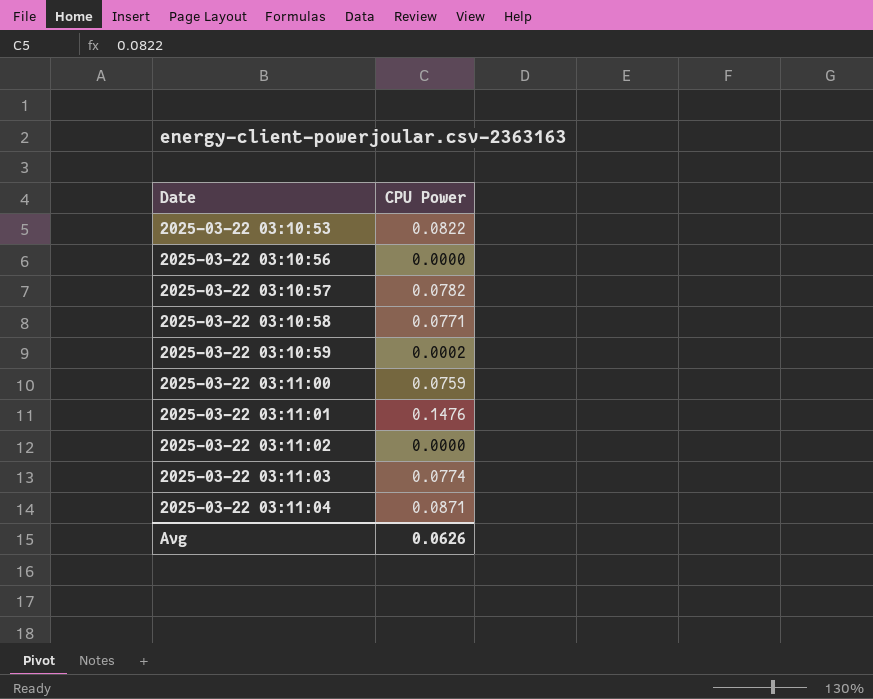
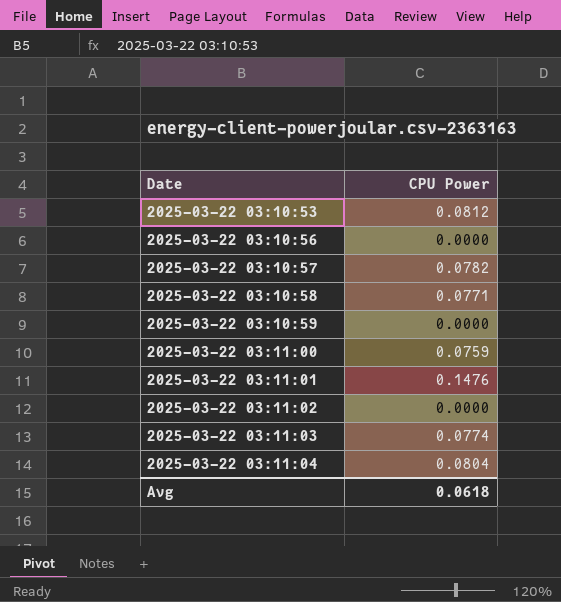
2025-03-22 03:10:53 | CPU Power: 0.0822 -> 0.0812
2025-03-22 03:10:59 | CPU Power: 0.0002 -> 0.0000
2025-03-22 03:11:04 | CPU Power: 0.0871 -> 0.0804
Avg | CPU Power: 0.0626 -> 0.0618

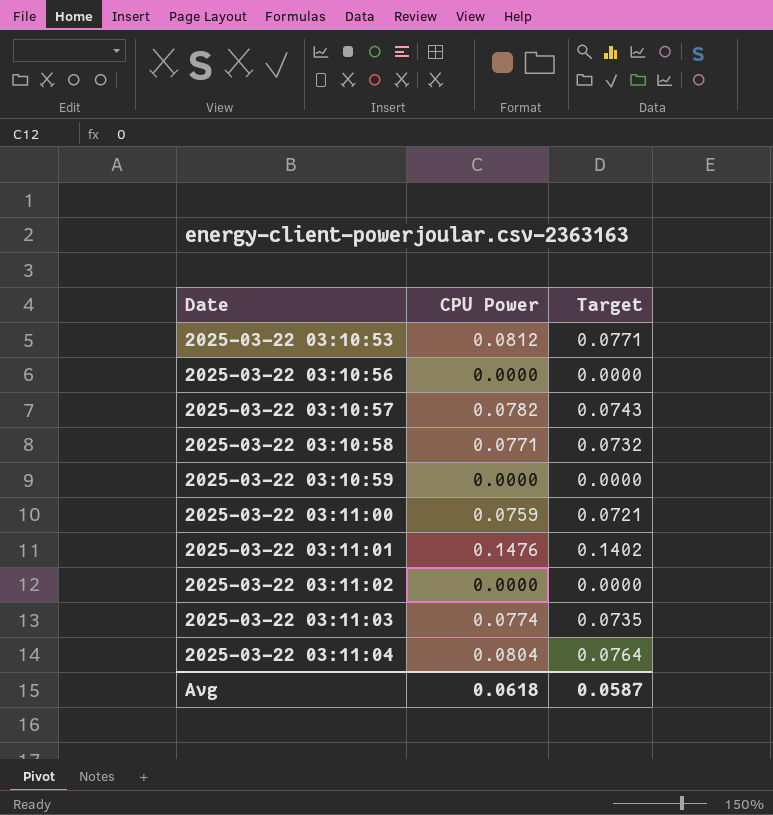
column Target | formula: none -> [CPU Power] * 0.95

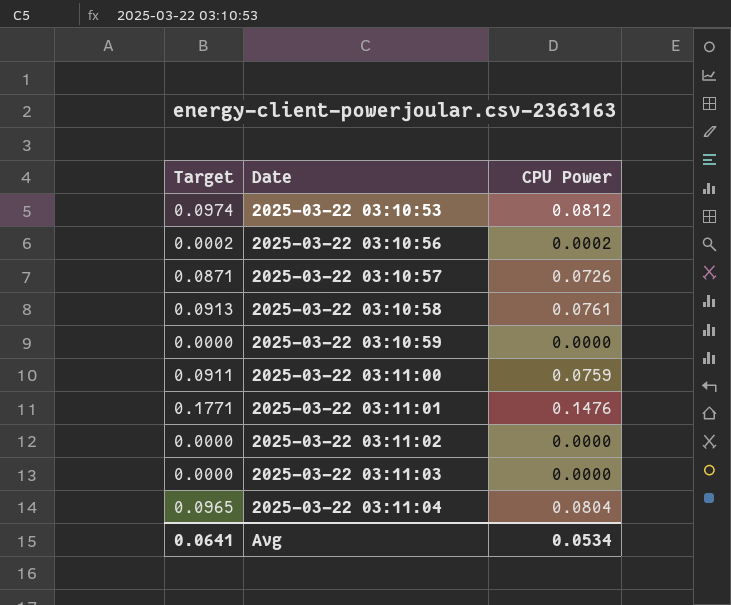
column Target | formula: [CPU Power] * 0.95 -> [CPU Power] * 1.2
column Target | position: 3 -> 1
2025-03-22 03:10:56 | CPU Power: 0.0000 -> 0.0002
2025-03-22 03:10:57 | CPU Power: 0.0782 -> 0.0726
2025-03-22 03:10:58 | CPU Power: 0.0771 -> 0.0761
2025-03-22 03:11:03 | CPU Power: 0.0774 -> 0.0000
Avg | Target: 0.0587 -> 0.0641
Avg | CPU Power: 0.0618 -> 0.0534

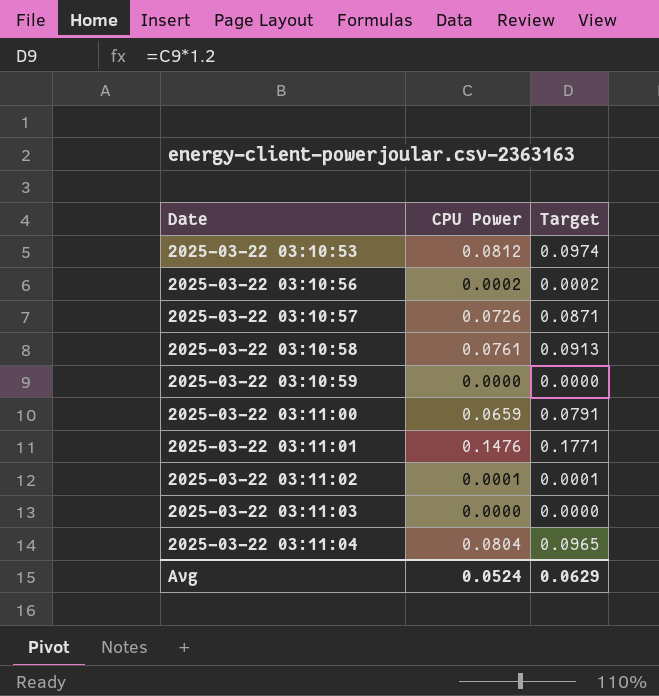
column Target | position: 1 -> 3
2025-03-22 03:11:00 | CPU Power: 0.0759 -> 0.0659
2025-03-22 03:11:00 | Target: 0.0911 -> 0.0791
2025-03-22 03:11:02 | CPU Power: 0.0000 -> 0.0001
2025-03-22 03:11:02 | Target: 0.0000 -> 0.0001
Avg | CPU Power: 0.0534 -> 0.0524
Avg | Target: 0.0641 -> 0.0629

